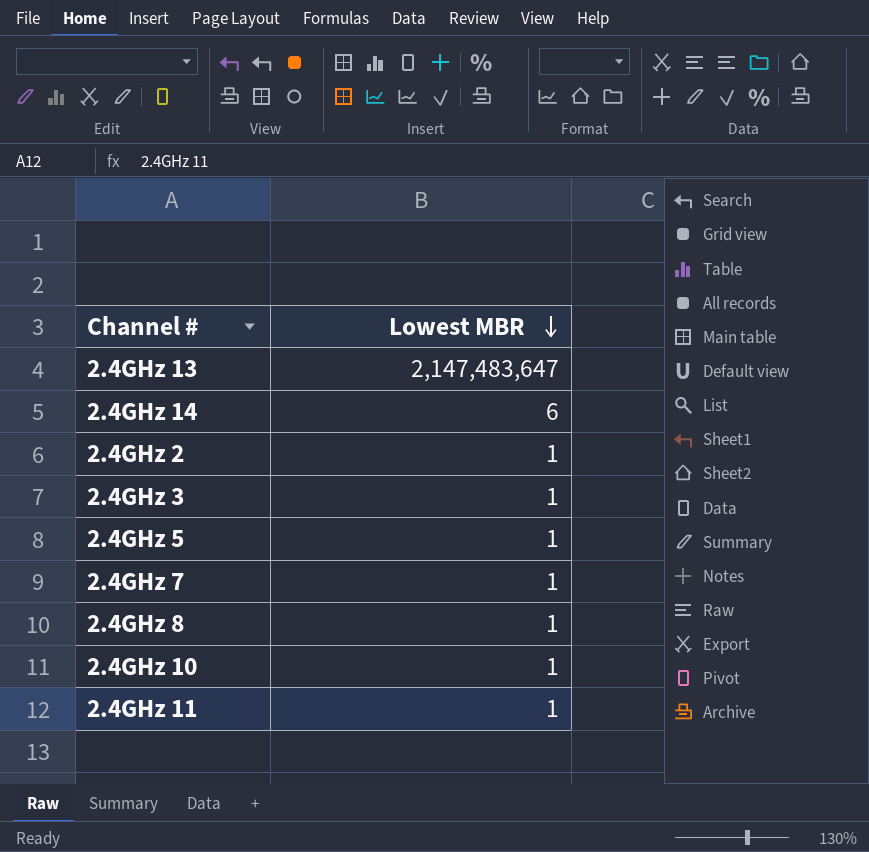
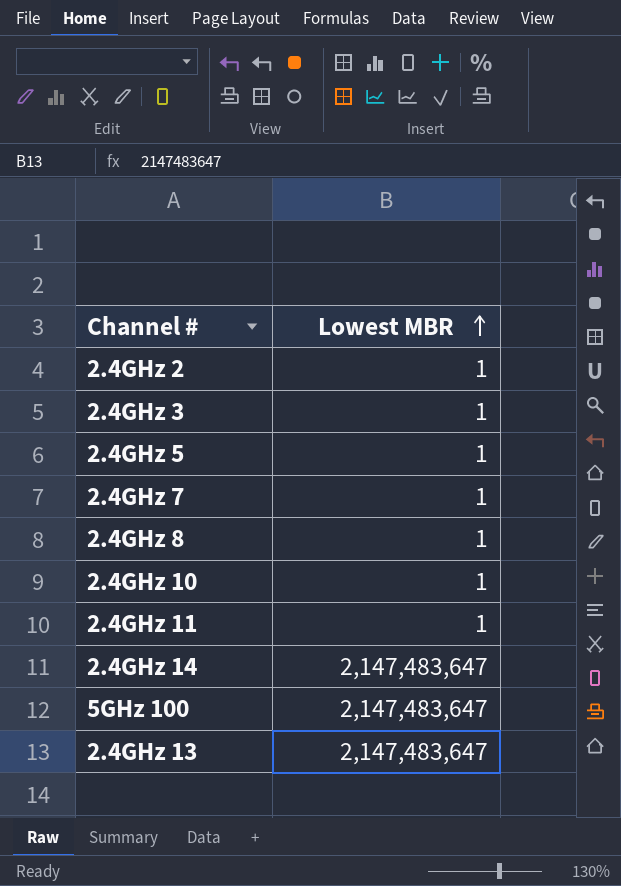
row order: Lowest MBR descending -> Lowest MBR ascending
2.4GHz 14 | Lowest MBR: 6 -> 2,147,483,647
row 5GHz 100: none -> 2,147,483,647

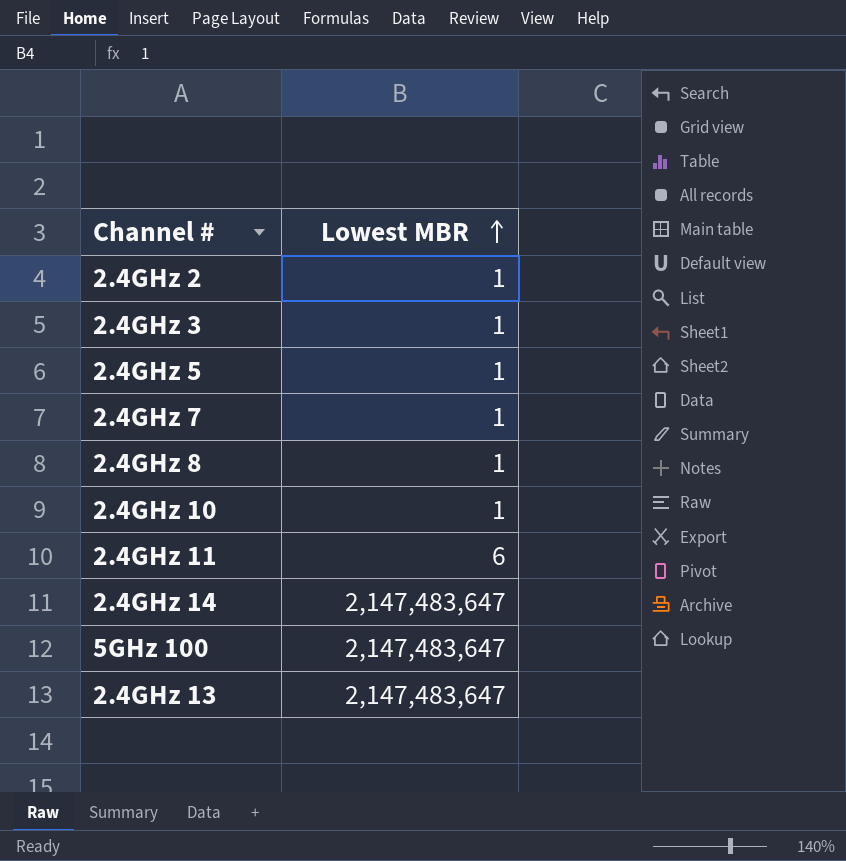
2.4GHz 11 | Lowest MBR: 1 -> 6

